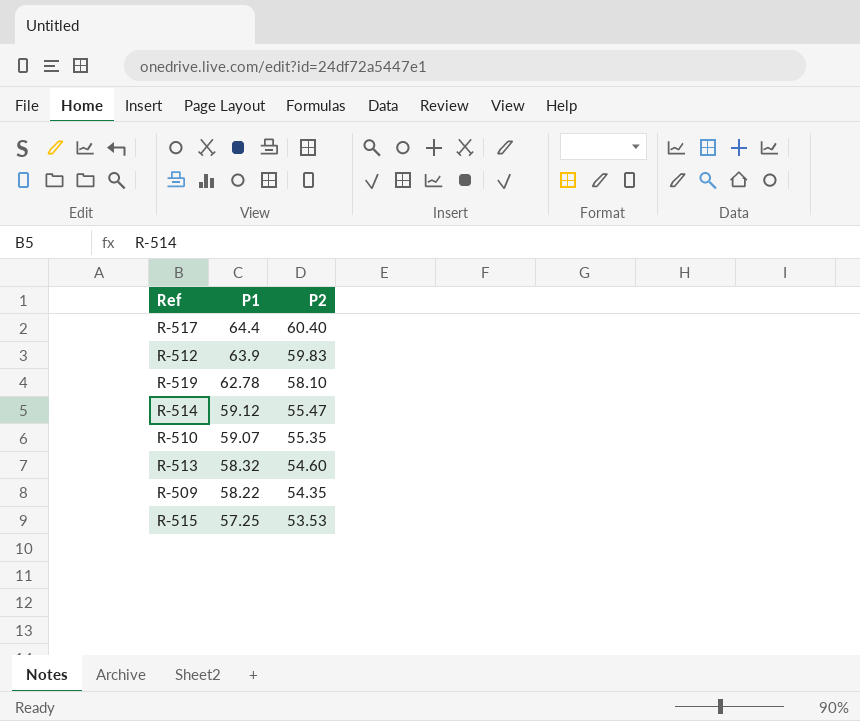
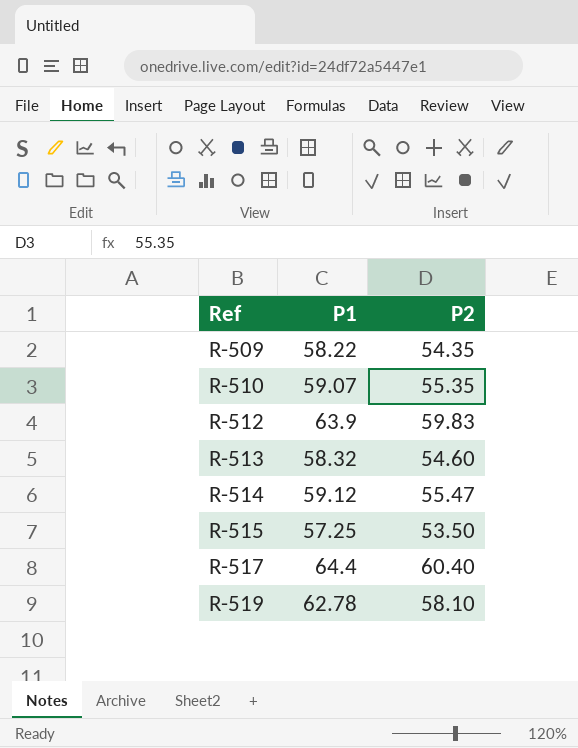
row order: P1 descending -> Ref ascending
R-515 | P2: 53.53 -> 53.50

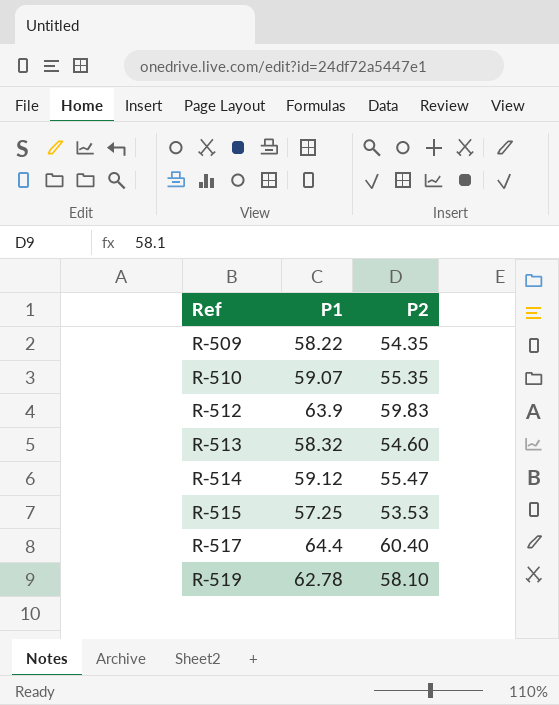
R-515 | P2: 53.50 -> 53.53

